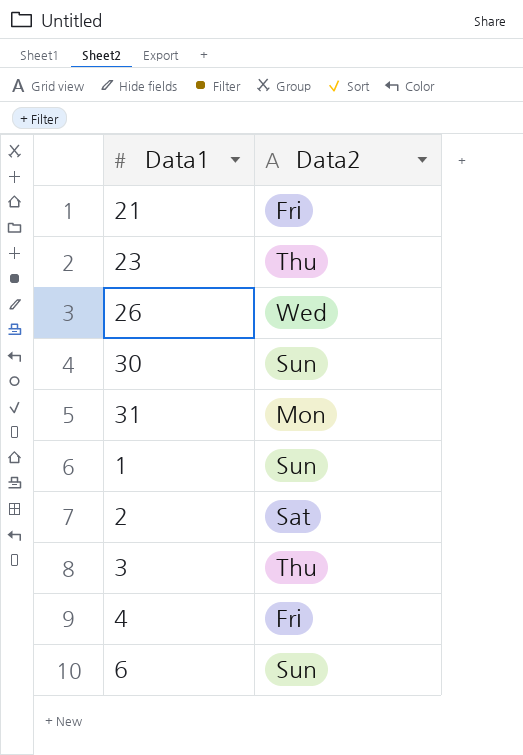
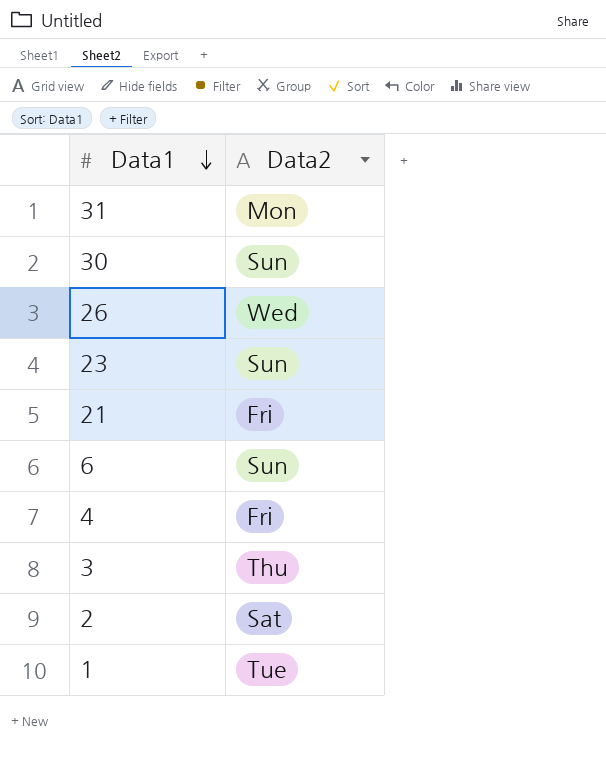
row order: none -> Data1 descending
23 | Data2: Thu -> Sun
1 | Data2: Sun -> Tue

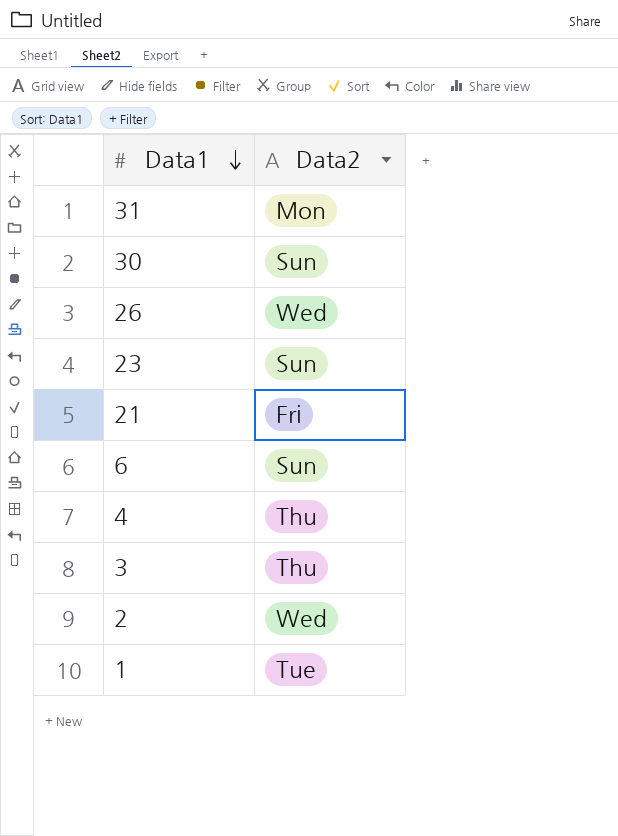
4 | Data2: Fri -> Thu
2 | Data2: Sat -> Wed

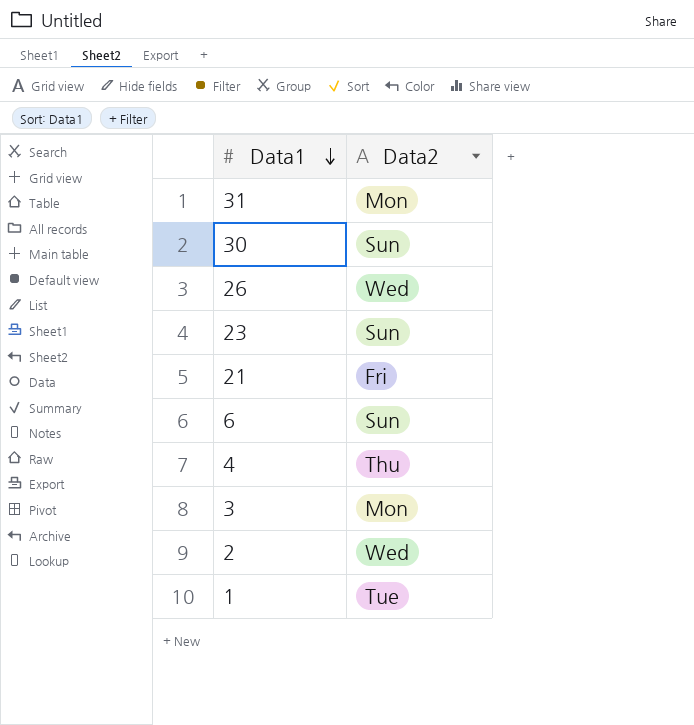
3 | Data2: Thu -> Mon

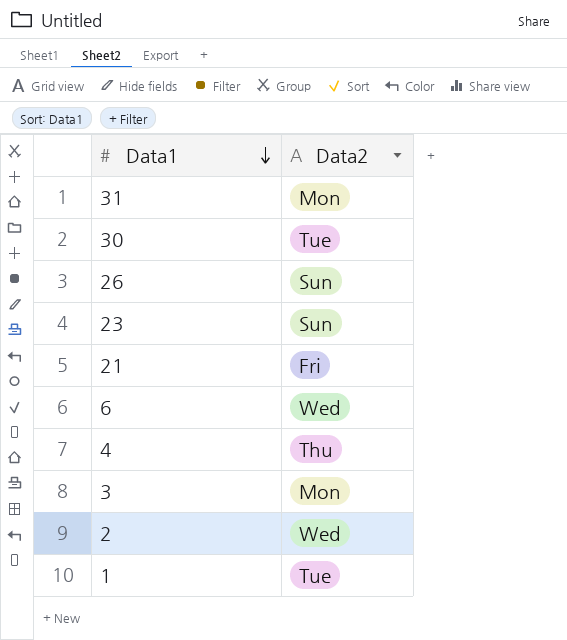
30 | Data2: Sun -> Tue
26 | Data2: Wed -> Sun
6 | Data2: Sun -> Wed

